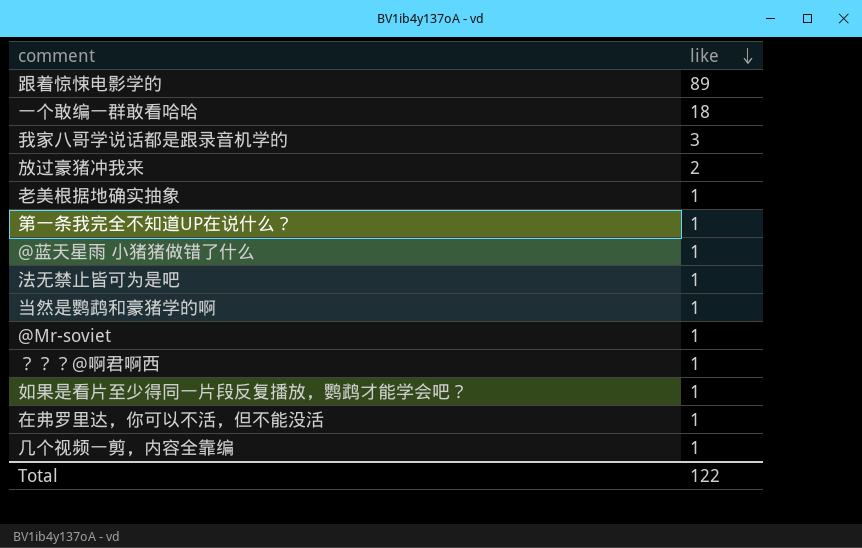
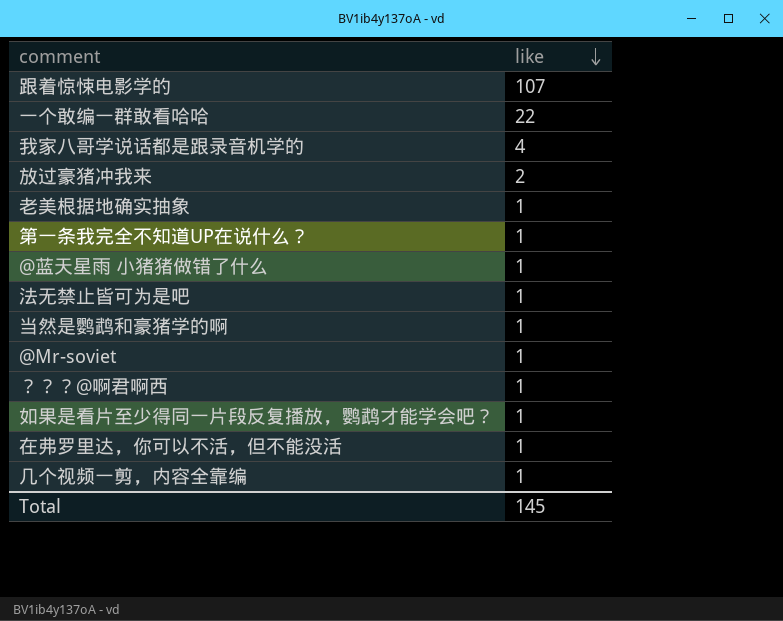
跟着惊悚电影学的 | like: 89 -> 107
一个敢编一群敢看哈哈 | like: 18 -> 22
我家八哥学说话都是跟录音机学的 | like: 3 -> 4
Total | like: 122 -> 145

